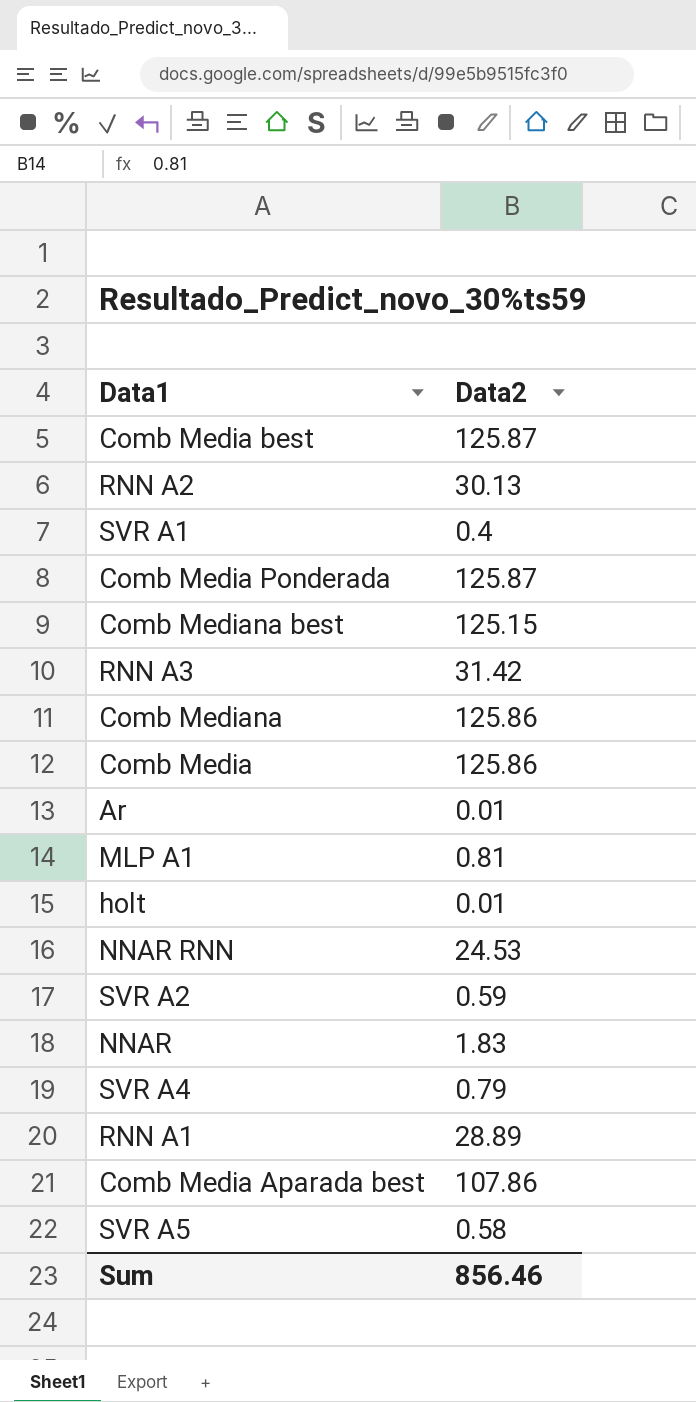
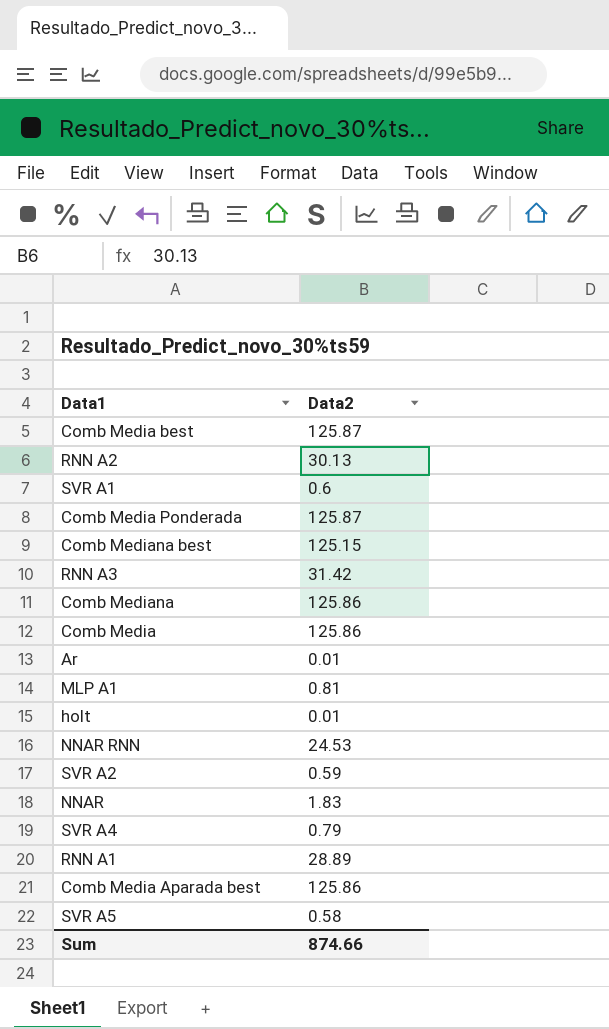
SVR A1 | Data2: 0.4 -> 0.6
Comb Media Aparada best | Data2: 107.86 -> 125.86
Sum | Data2: 856.46 -> 874.66

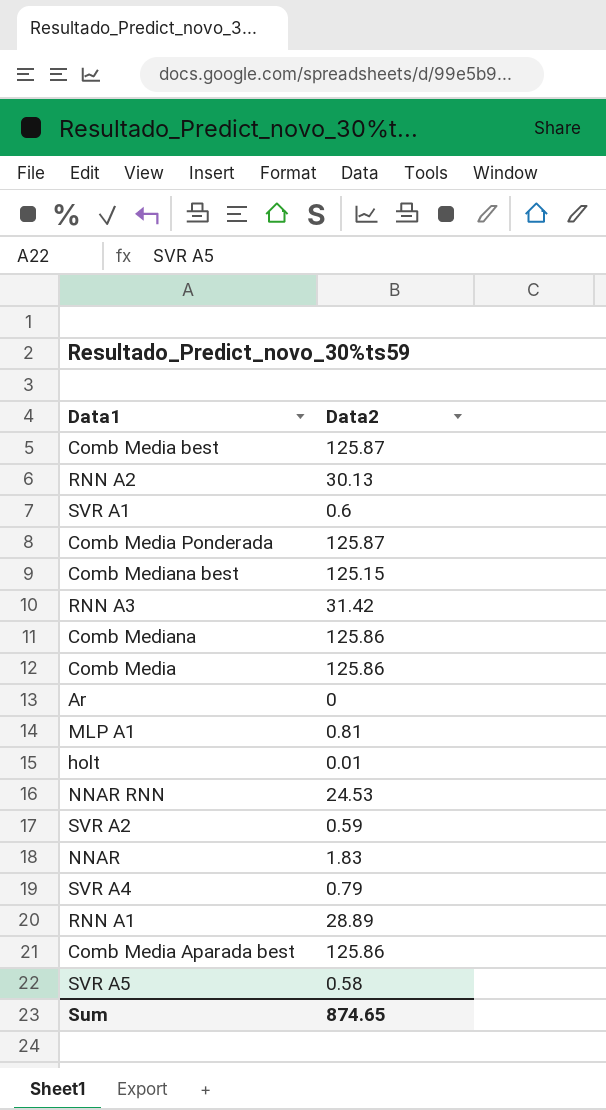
Ar | Data2: 0.01 -> 0
Sum | Data2: 874.66 -> 874.65

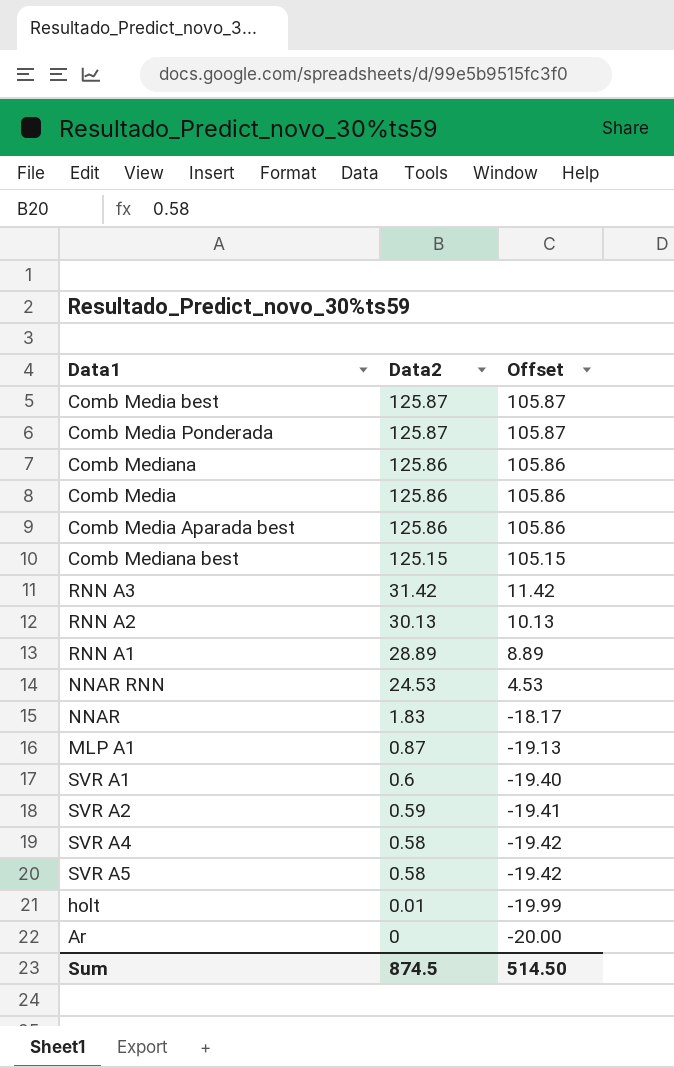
row order: none -> Data2 descending
column Offset | formula: none -> [Data2] - 20
MLP A1 | Data2: 0.81 -> 0.87
SVR A4 | Data2: 0.79 -> 0.58
Sum | Data2: 874.65 -> 874.5

